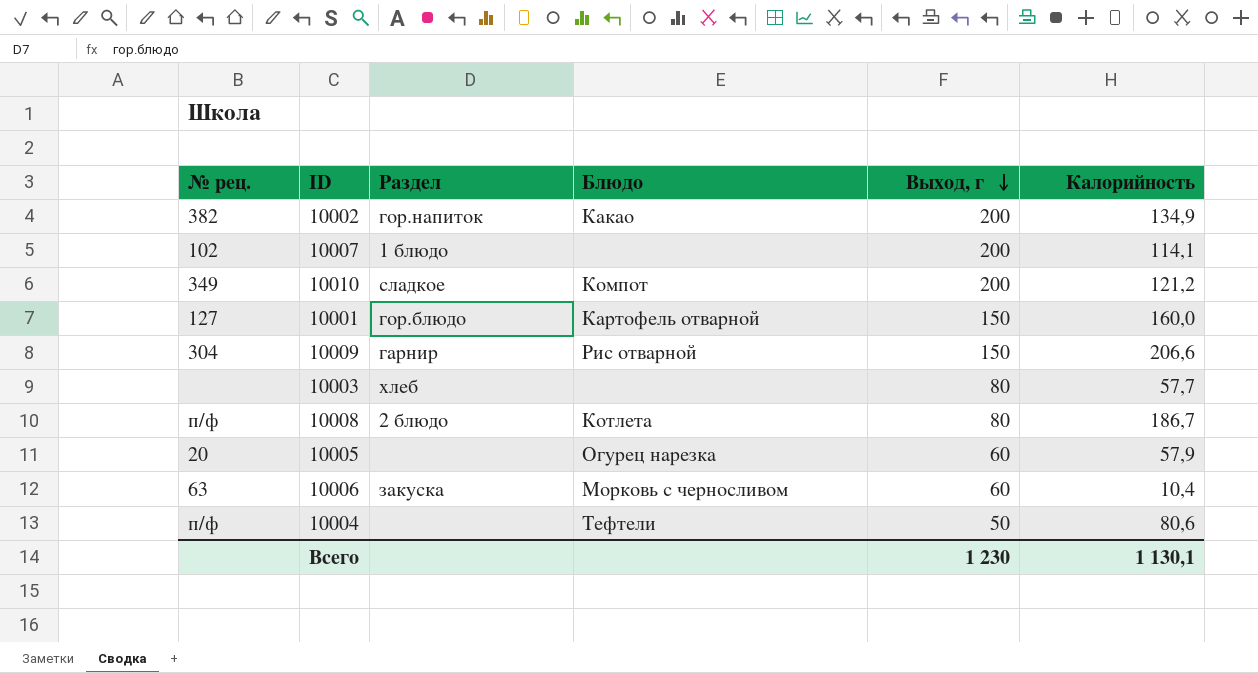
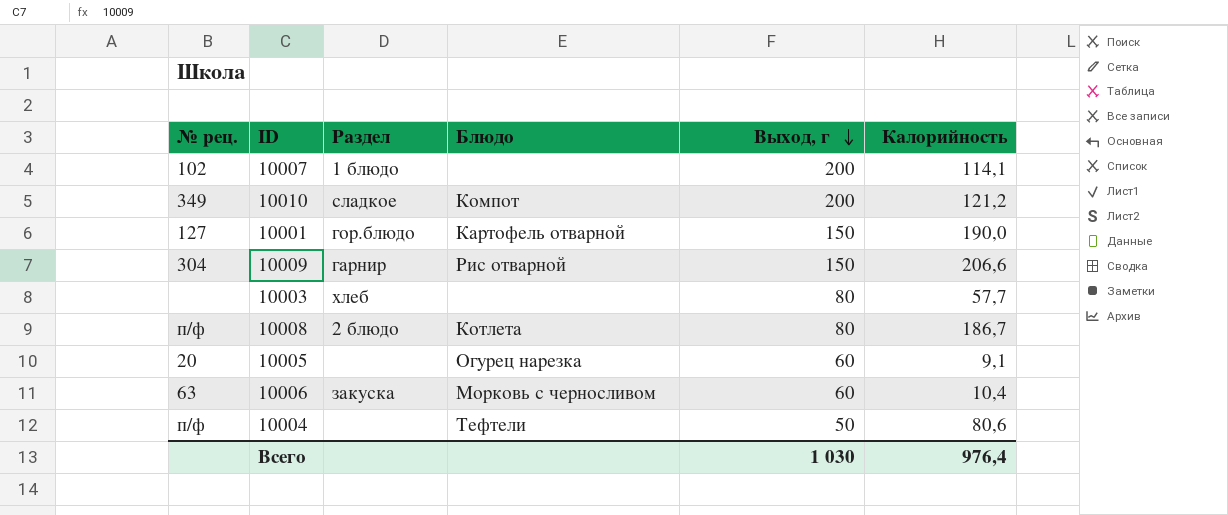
row 10002: 382 | гор.напиток | Какао | 200 | 134,9 -> none
10001 | Калорийность: 160,0 -> 190,0
10005 | Калорийность: 57,9 -> 9,1
Всего | Выход, г: 1 230 -> 1 030
Всего | Калорийность: 1 130,1 -> 976,4

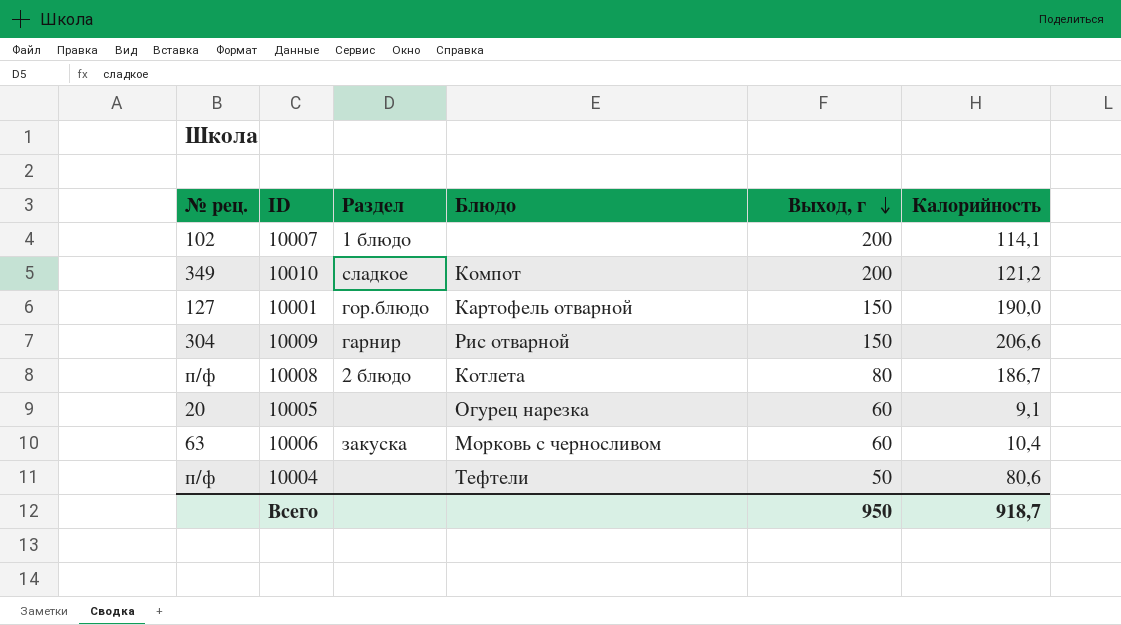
row 10003: none | хлеб | none | 80 | 57,7 -> none
Всего | Выход, г: 1 030 -> 950
Всего | Калорийность: 976,4 -> 918,7

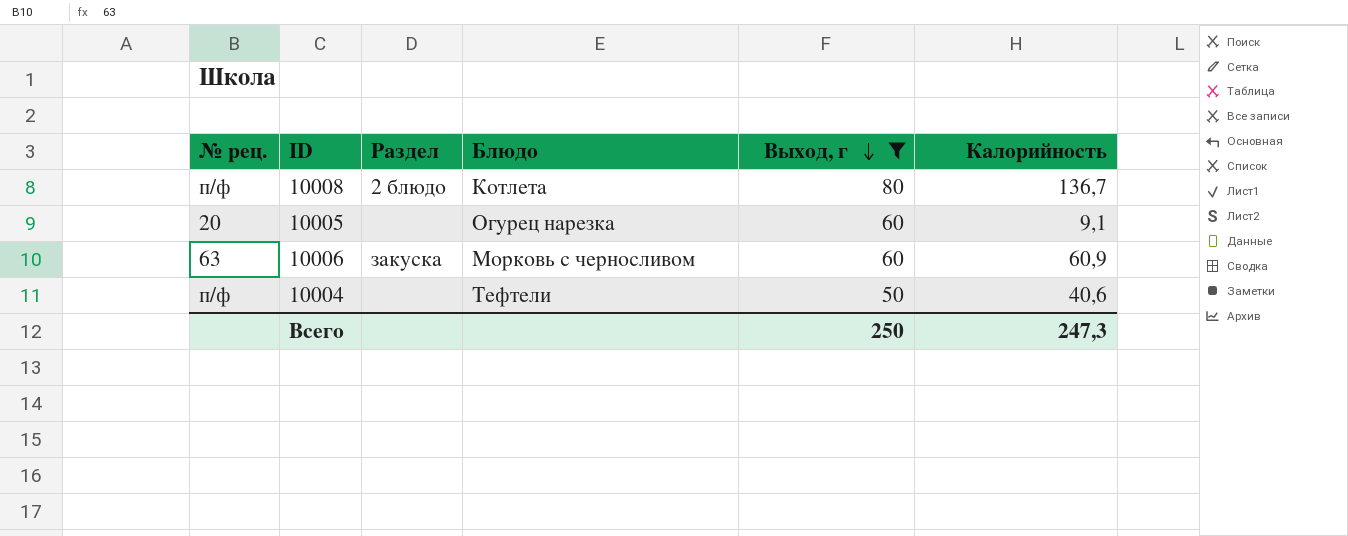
filter: none -> Выход, г <= 80
10008 | Калорийность: 186,7 -> 136,7
10006 | Калорийность: 10,4 -> 60,9
10004 | Калорийность: 80,6 -> 40,6
Всего | Выход, г: 950 -> 250
Всего | Калорийность: 918,7 -> 247,3

